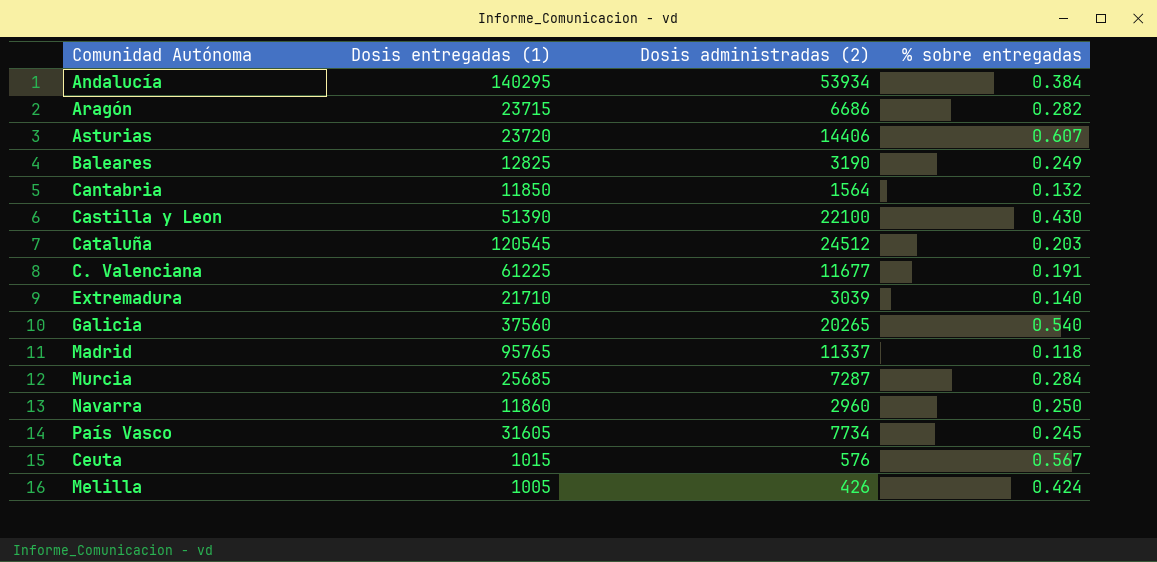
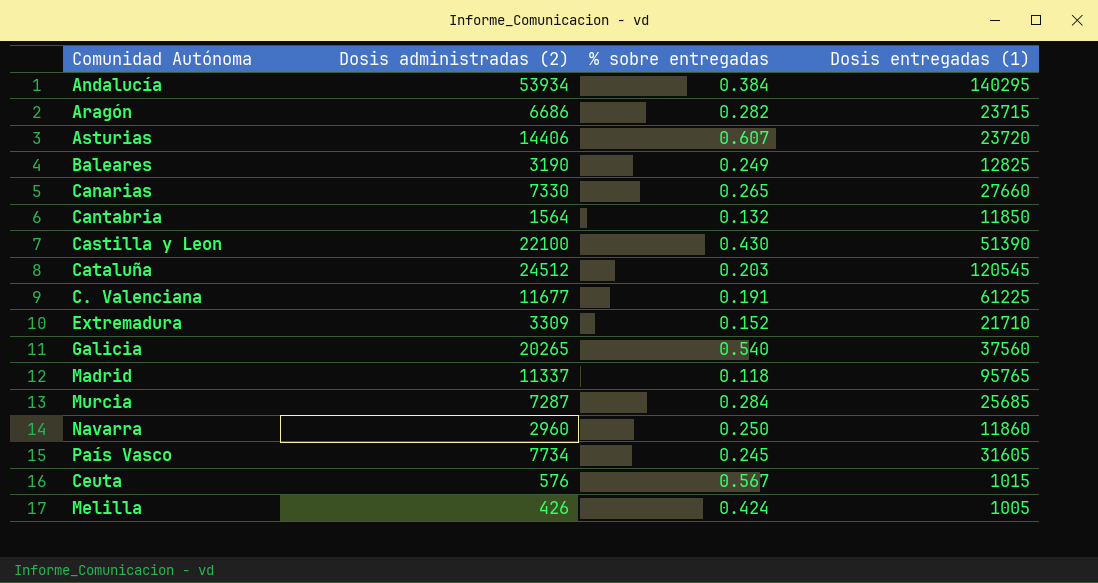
column Dosis entregadas (1) | position: 2 -> 4
row Canarias: none -> 7330 | 0.265 | 27660
Extremadura | Dosis administradas (2): 3039 -> 3309
Extremadura | % sobre entregadas: 0.140 -> 0.152

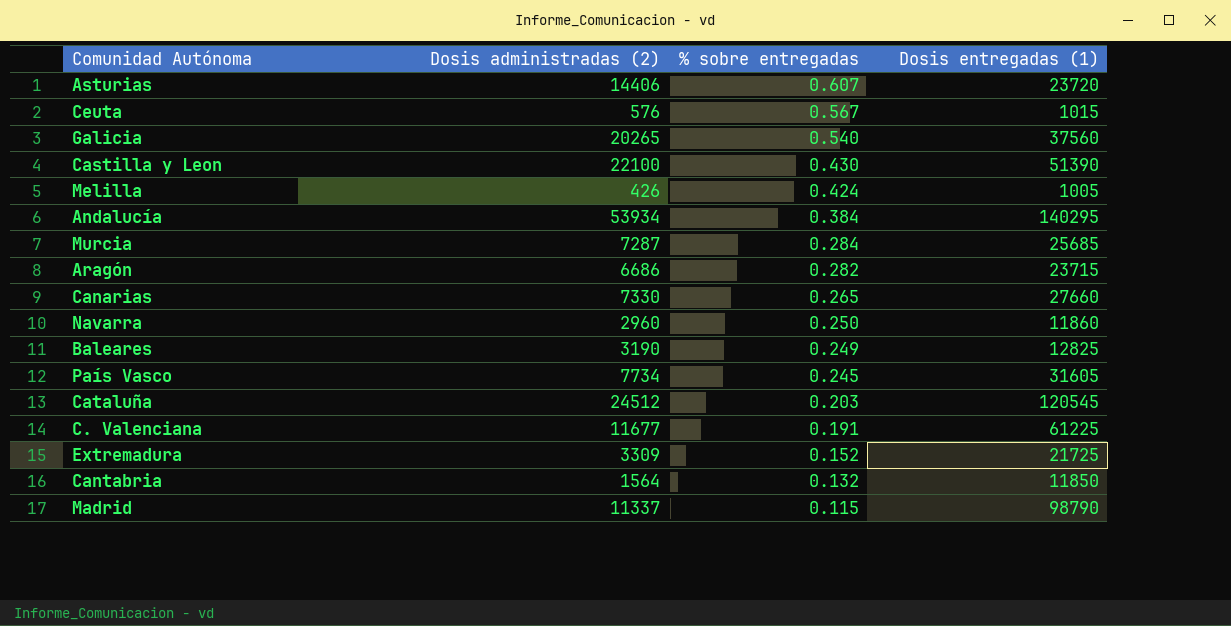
row order: none -> % sobre entregadas descending
Extremadura | Dosis entregadas (1): 21710 -> 21725
Madrid | % sobre entregadas: 0.118 -> 0.115
Madrid | Dosis entregadas (1): 95765 -> 98790

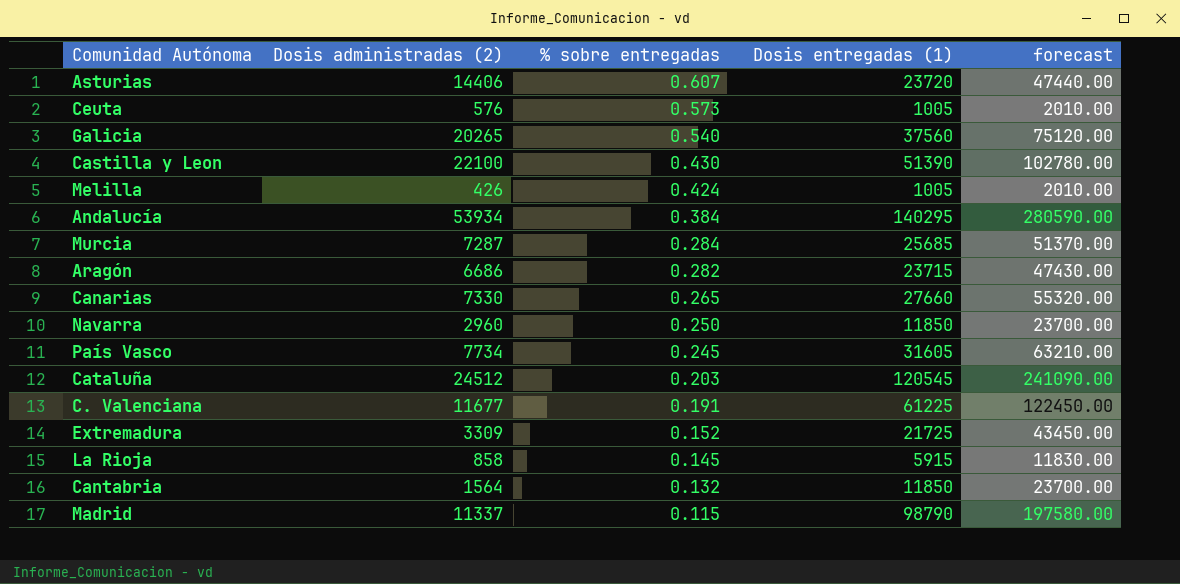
column forecast | formula: none -> [Dosis entregadas (1)] * 2
row Baleares: 3190 | 0.249 | 12825 -> none
Ceuta | % sobre entregadas: 0.567 -> 0.573
Ceuta | Dosis entregadas (1): 1015 -> 1005
Navarra | Dosis entregadas (1): 11860 -> 11850
row La Rioja: none -> 858 | 0.145 | 5915 | 11830.00

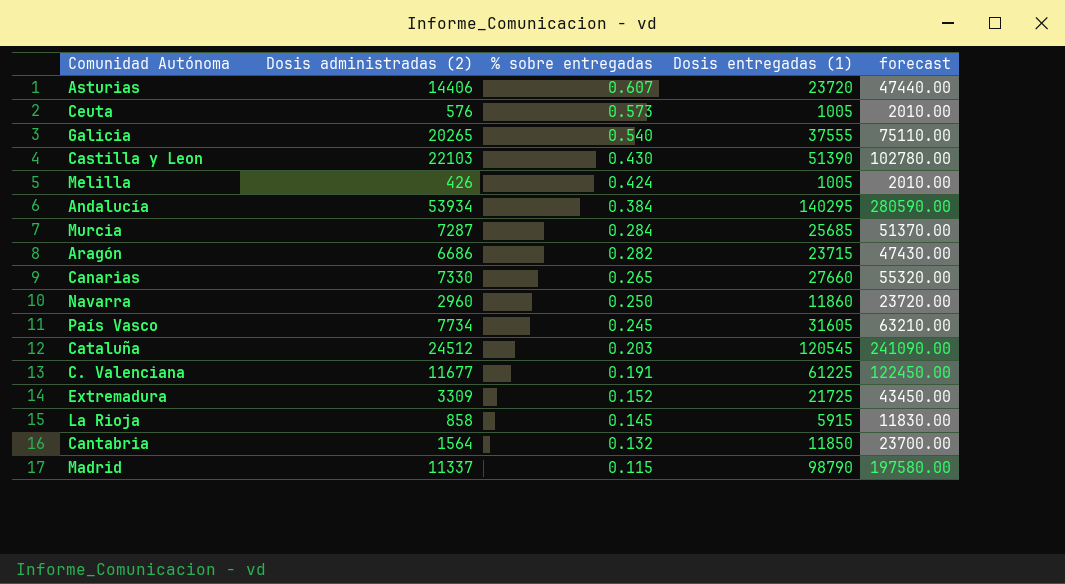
Galicia | Dosis entregadas (1): 37560 -> 37555
Galicia | forecast: 75120.00 -> 75110.00
Castilla y Leon | Dosis administradas (2): 22100 -> 22103
Navarra | Dosis entregadas (1): 11850 -> 11860
Navarra | forecast: 23700.00 -> 23720.00

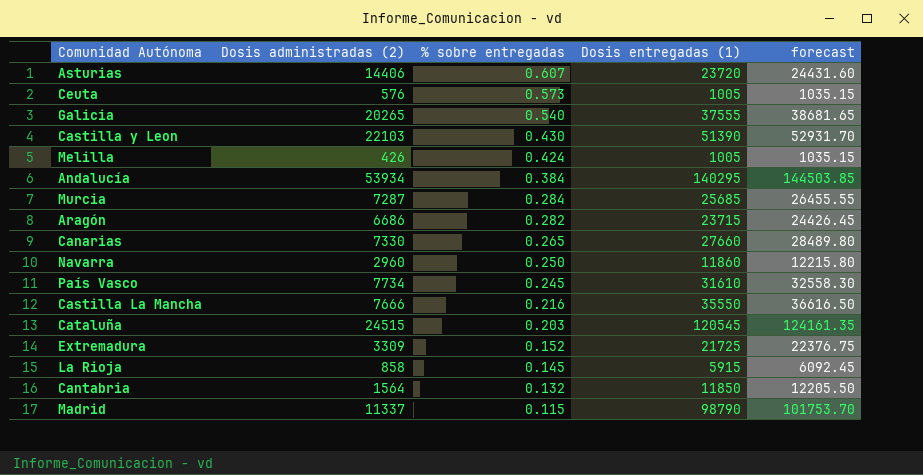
column forecast | formula: [Dosis entregadas (1)] * 2 -> [Dosis entregadas (1)] * 1.03
row C. Valenciana: 11677 | 0.191 | 61225 | 122450.00 -> none
País Vasco | Dosis entregadas (1): 31605 -> 31610
row Castilla La Mancha: none -> 7666 | 0.216 | 35550 | 36616.50
Cataluña | Dosis administradas (2): 24512 -> 24515

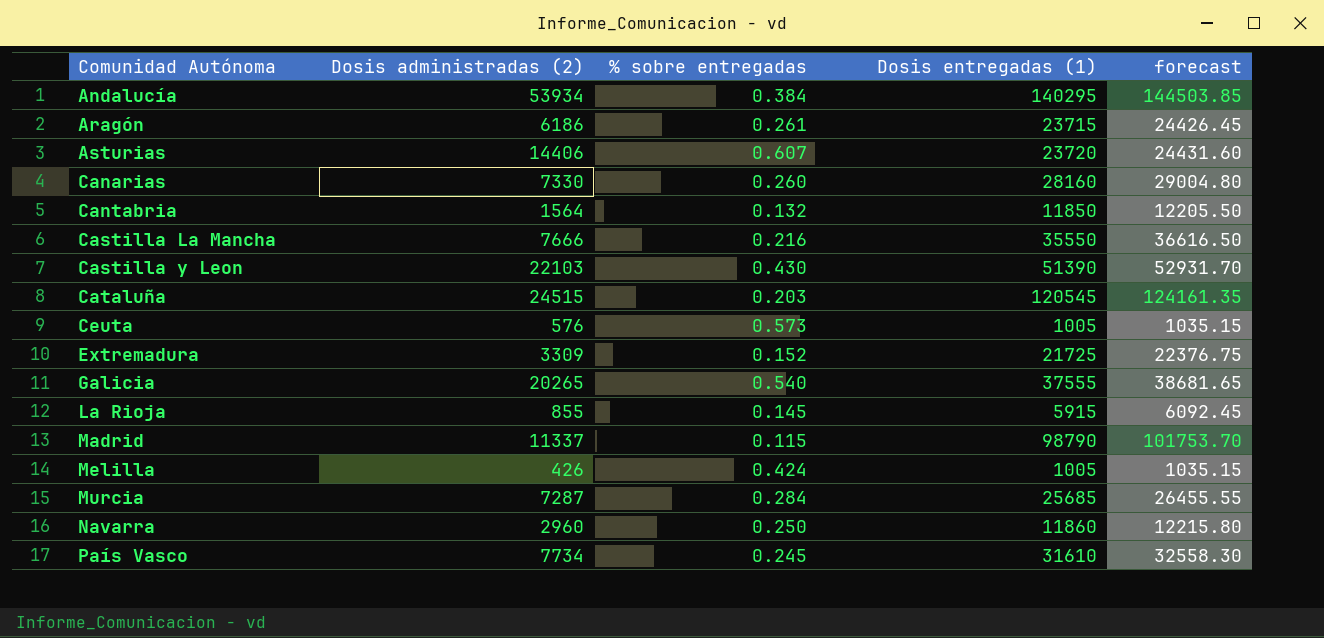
row order: % sobre entregadas descending -> Comunidad Autónoma ascending
Aragón | Dosis administradas (2): 6686 -> 6186
Aragón | % sobre entregadas: 0.282 -> 0.261
Canarias | % sobre entregadas: 0.265 -> 0.260
Canarias | Dosis entregadas (1): 27660 -> 28160
Canarias | forecast: 28489.80 -> 29004.80
La Rioja | Dosis administradas (2): 858 -> 855

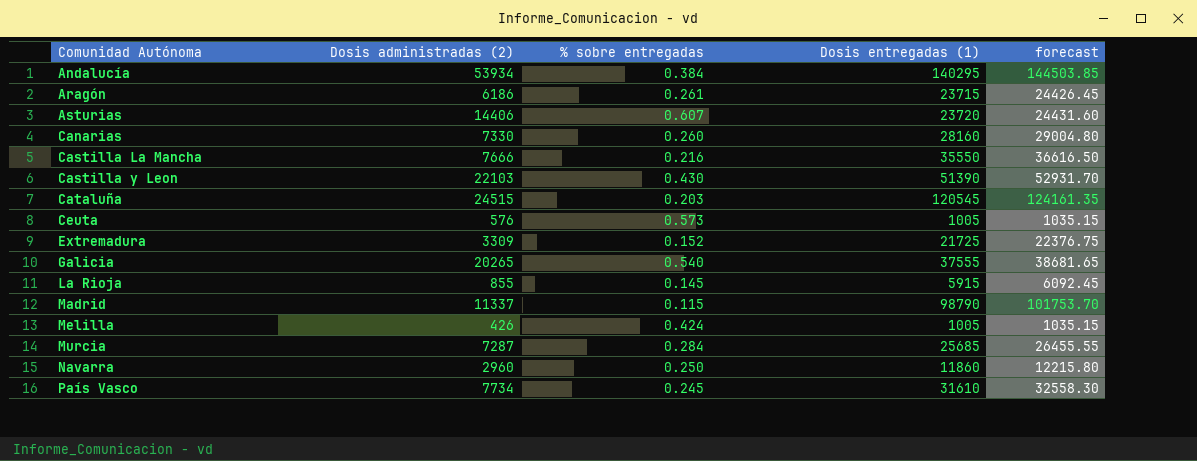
row Cantabria: 1564 | 0.132 | 11850 | 12205.50 -> none

